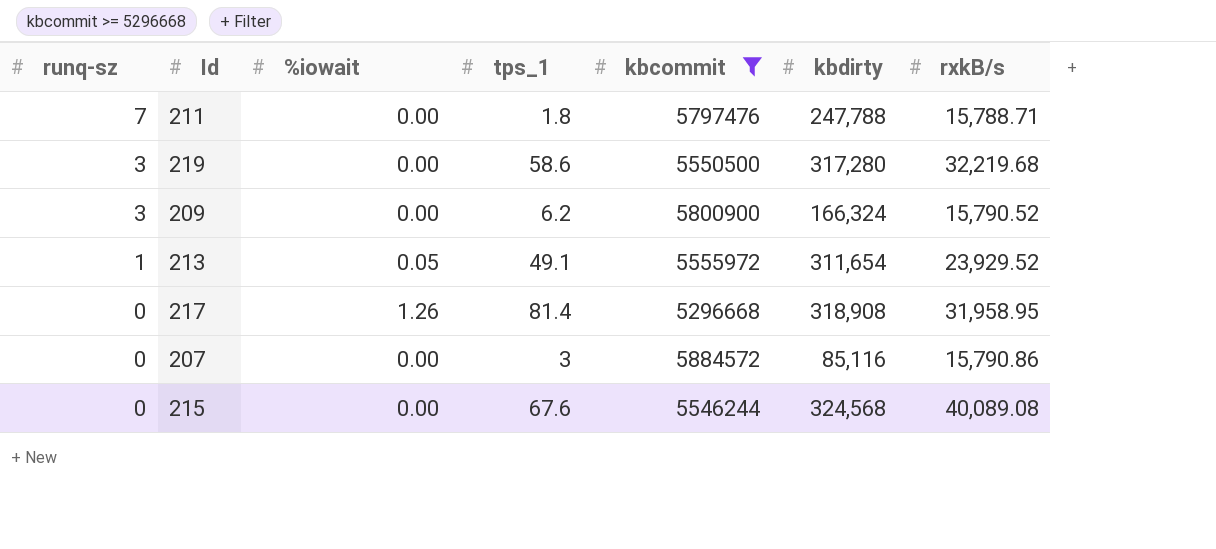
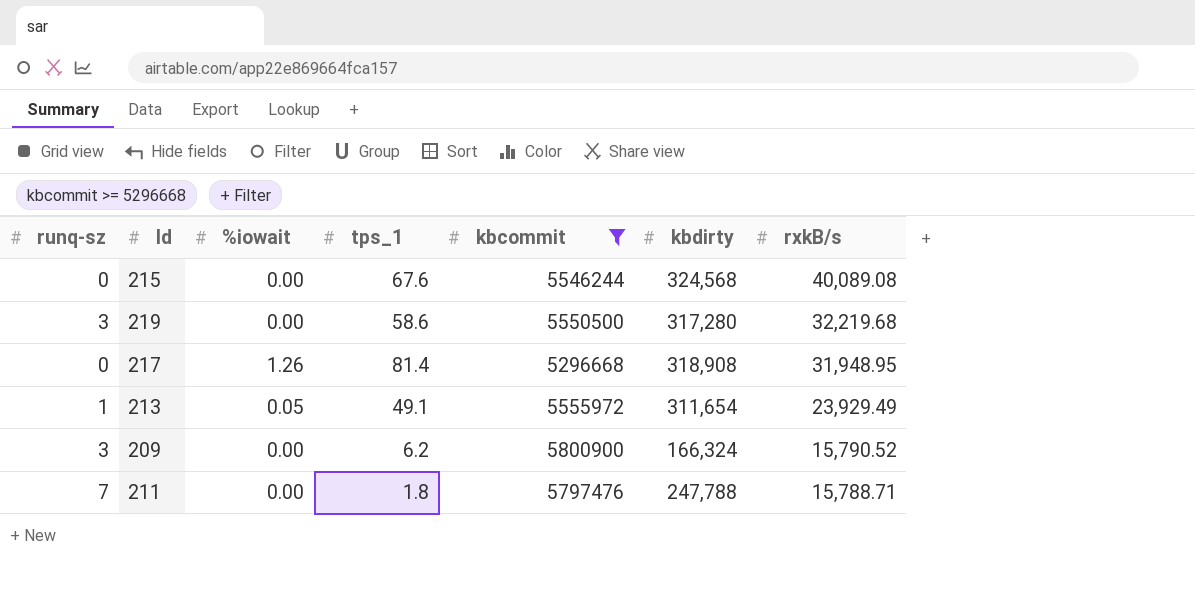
row order: runq-sz descending -> rxkB/s descending
row 207: 0 | 0.00 | 3 | 5884572 | 85,116 | 15,790.86 -> none
217 | rxkB/s: 31,958.95 -> 31,948.95
213 | rxkB/s: 23,929.52 -> 23,929.49

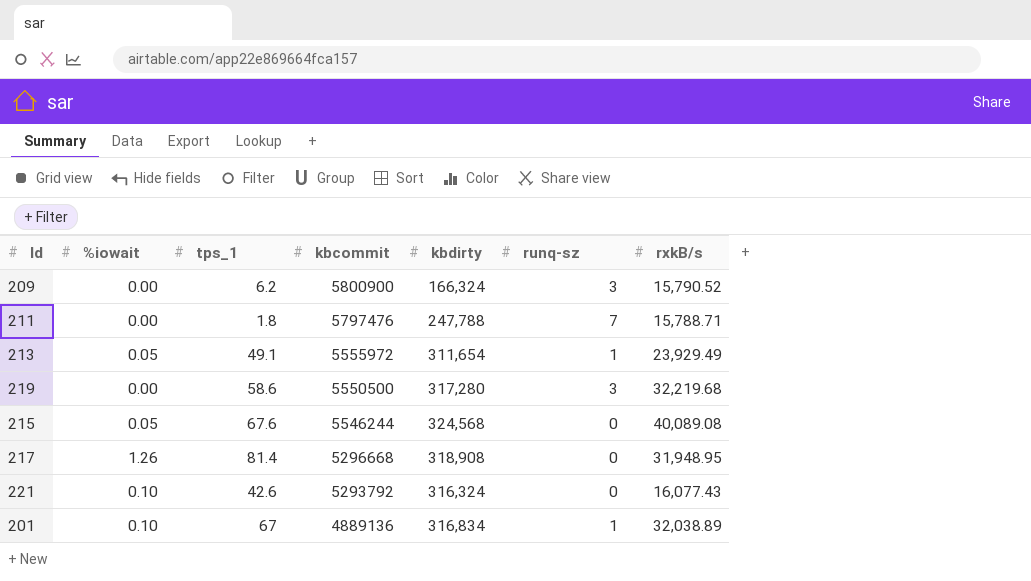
filter: kbcommit >= 5296668 -> none
row order: rxkB/s descending -> kbcommit descending
column runq-sz | position: 1 -> 6
215 | %iowait: 0.00 -> 0.05

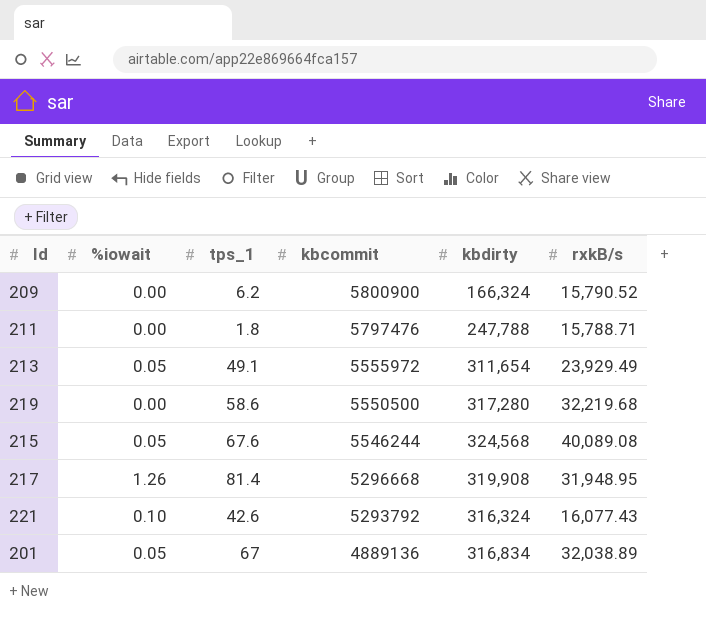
column runq-sz | position: 6 -> none
217 | kbdirty: 318,908 -> 319,908
201 | %iowait: 0.10 -> 0.05

